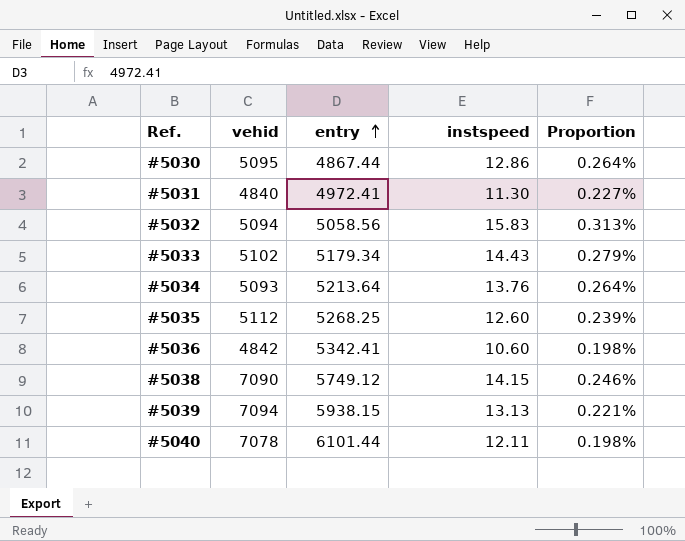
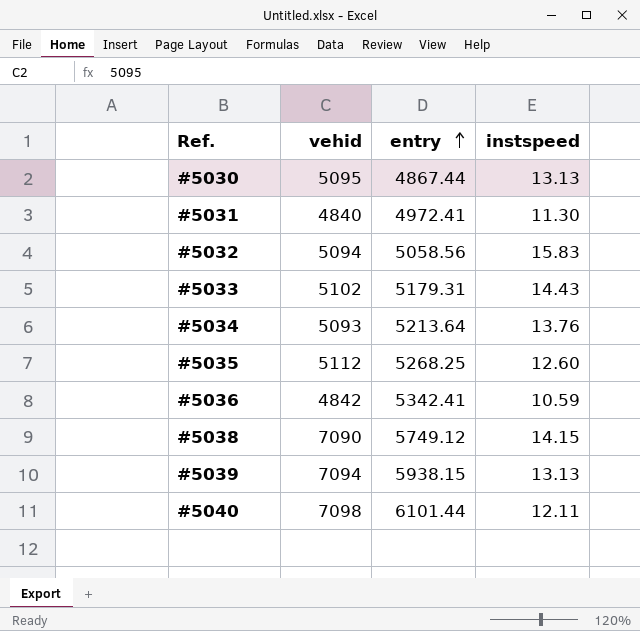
column Proportion | formula: [instspeed] / [entry] -> none
#5030 | instspeed: 12.86 -> 13.13
#5033 | entry: 5179.34 -> 5179.31
#5036 | instspeed: 10.60 -> 10.59
#5040 | vehid: 7078 -> 7098

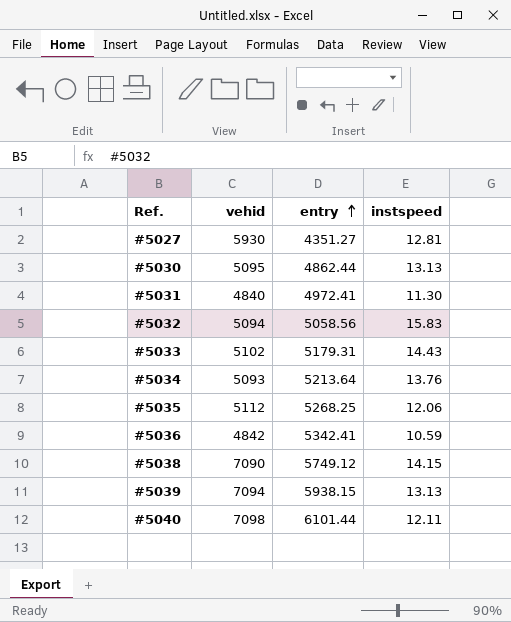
row #5027: none -> 5930 | 4351.27 | 12.81
#5030 | entry: 4867.44 -> 4862.44
#5035 | instspeed: 12.60 -> 12.06

